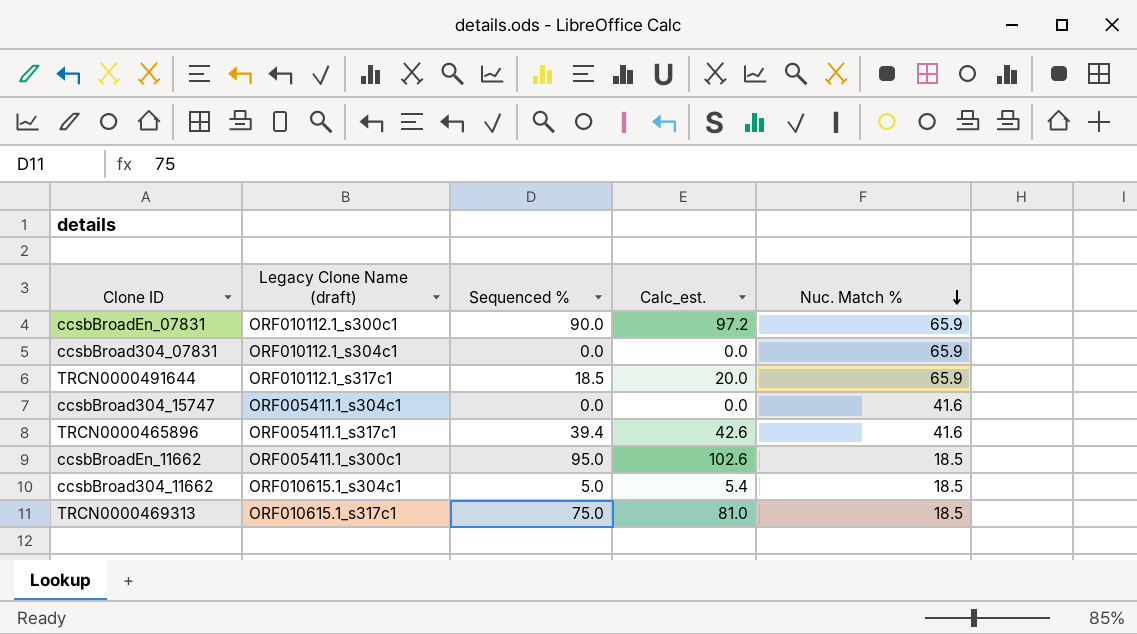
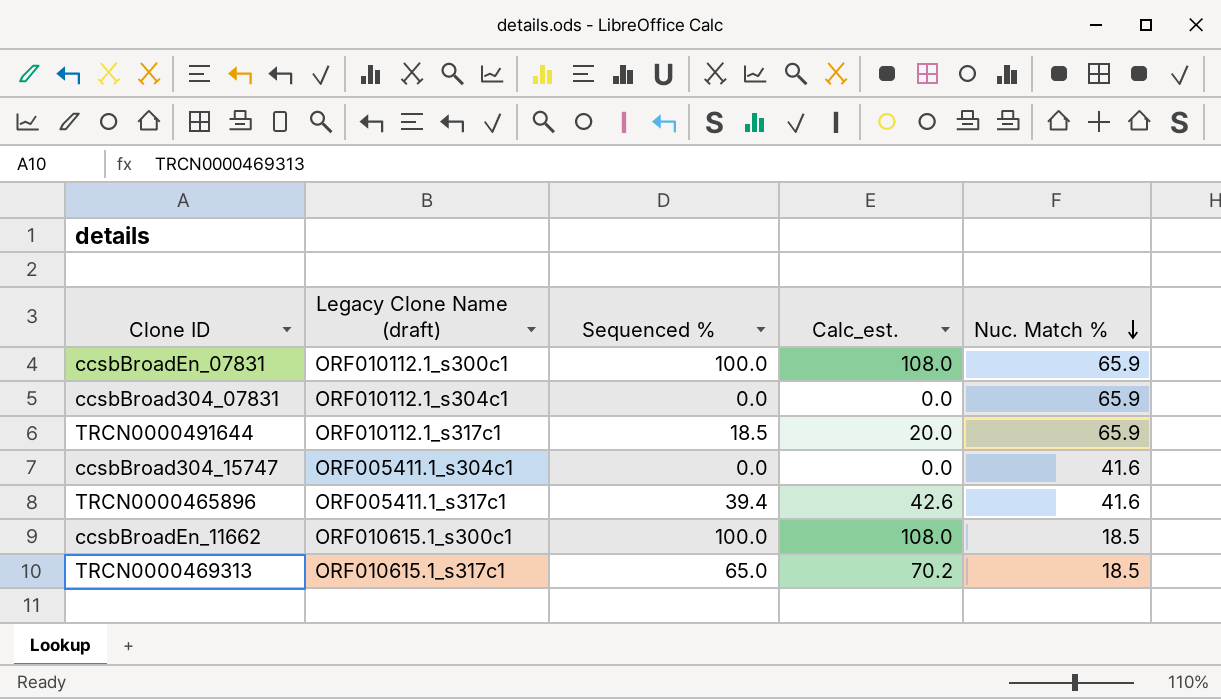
row ccsbBroad304_11662: ORF010615.1_s304c1 | 5.0 | 5.4 | 18.5 -> none
ccsbBroadEn_07831 | Sequenced %: 90.0 -> 100.0
ccsbBroadEn_07831 | Calc_est.: 97.2 -> 108.0
ccsbBroadEn_11662 | Legacy Clone Name (draft): ORF005411.1_s300c1 -> ORF010615.1_s300c1
ccsbBroadEn_11662 | Sequenced %: 95.0 -> 100.0
ccsbBroadEn_11662 | Calc_est.: 102.6 -> 108.0
TRCN0000469313 | Sequenced %: 75.0 -> 65.0
TRCN0000469313 | Calc_est.: 81.0 -> 70.2

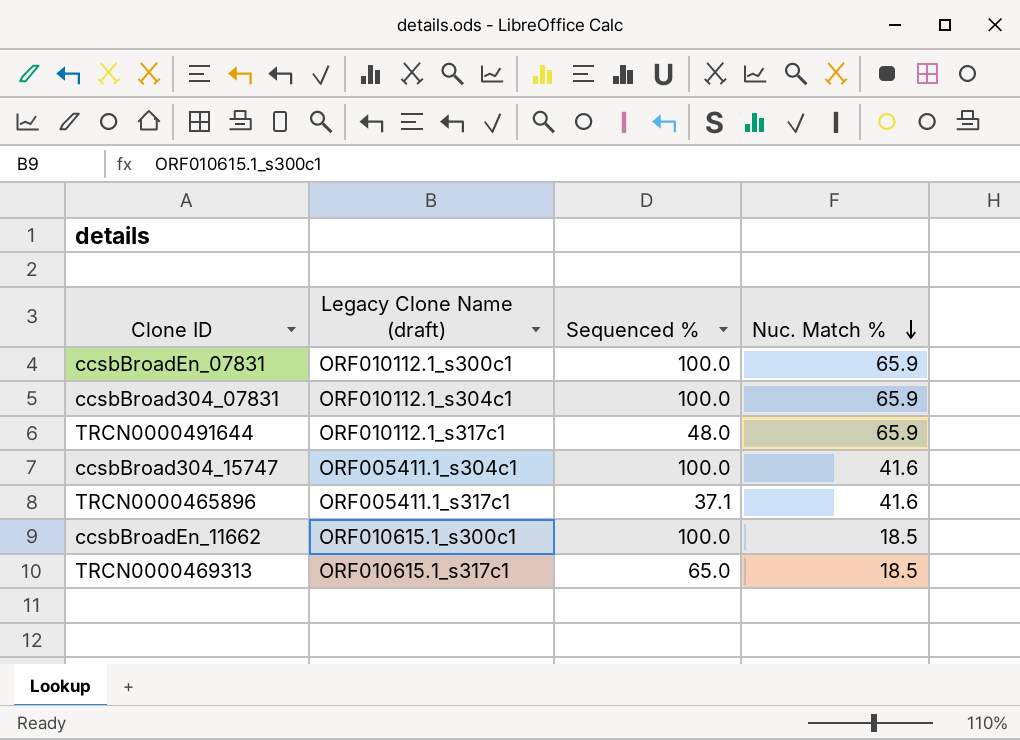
column Calc_est. | formula: [Sequenced %] * 1.08 -> none
ccsbBroad304_07831 | Sequenced %: 0.0 -> 100.0
TRCN0000491644 | Sequenced %: 18.5 -> 48.0
ccsbBroad304_15747 | Sequenced %: 0.0 -> 100.0
TRCN0000465896 | Sequenced %: 39.4 -> 37.1

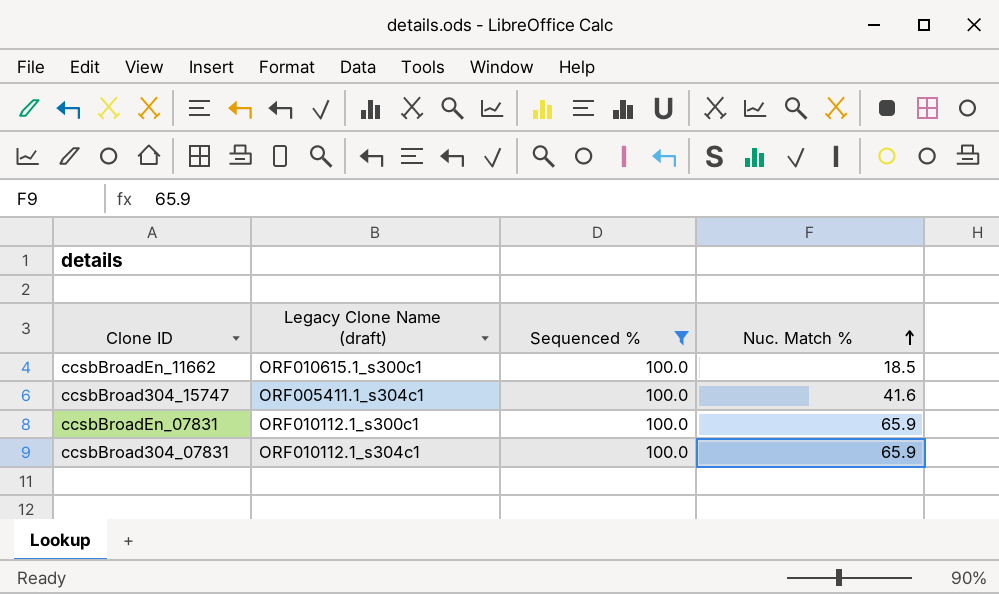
filter: none -> Sequenced % = 100.0
row order: Nuc. Match % descending -> Nuc. Match % ascending

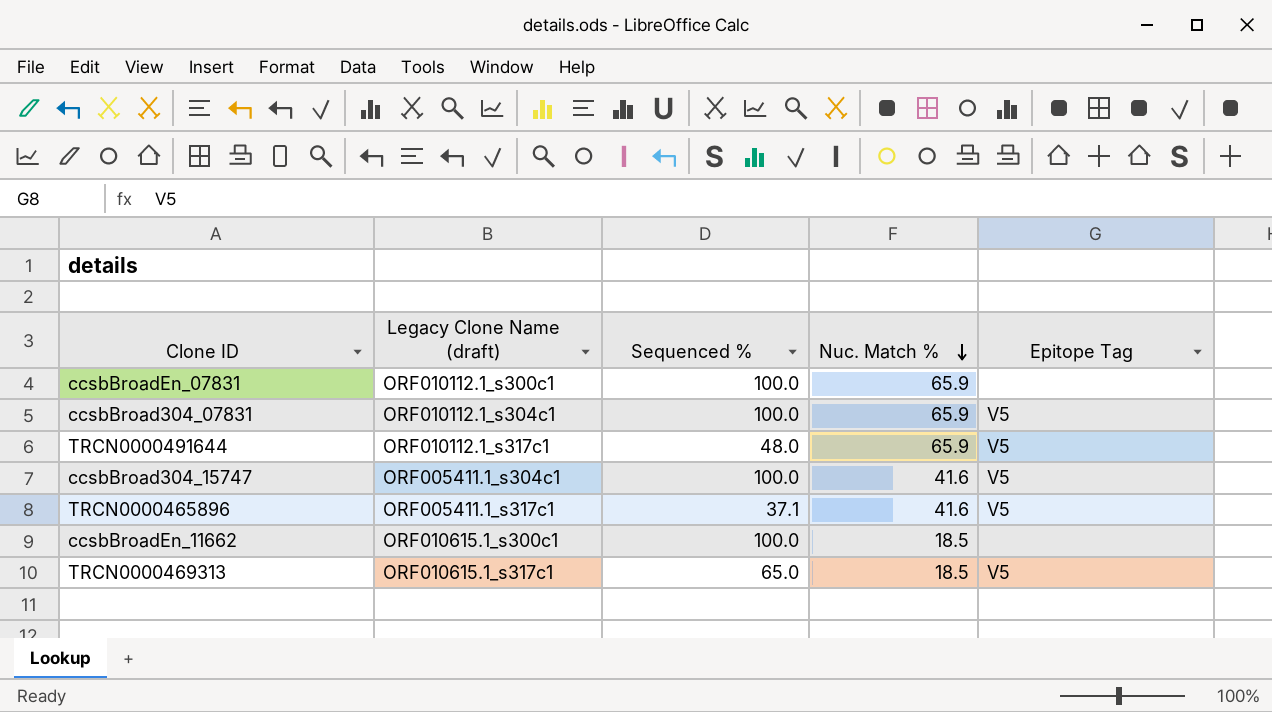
filter: Sequenced % = 100.0 -> none
row order: Nuc. Match % ascending -> Nuc. Match % descending
column Epitope Tag | position: none -> 5

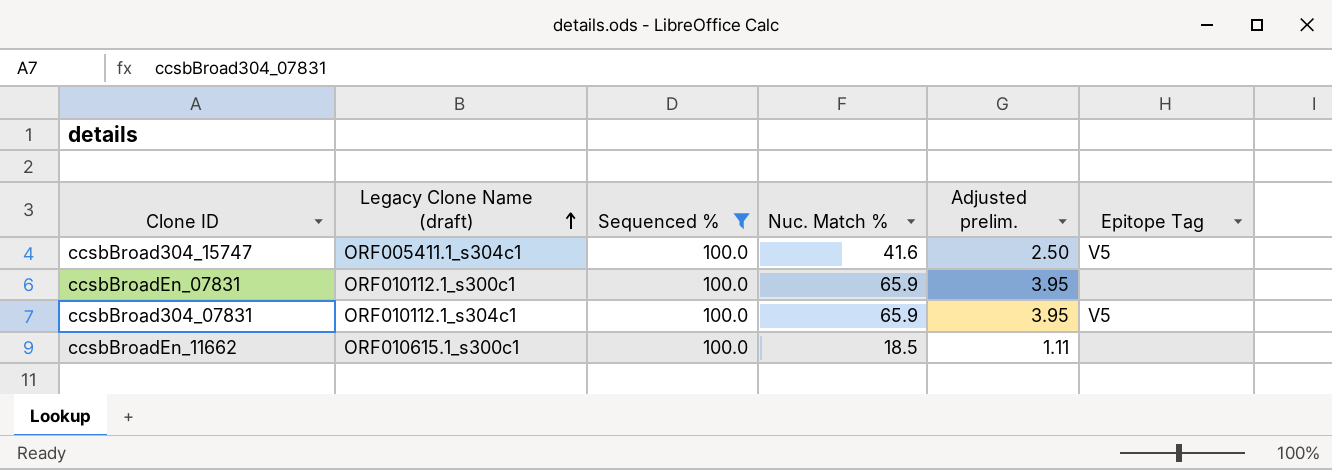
filter: none -> Sequenced % = 100.0
row order: Nuc. Match % descending -> Legacy Clone Name (draft) ascending
column Adjusted prelim. | formula: none -> [Nuc. Match %] * 0.06

